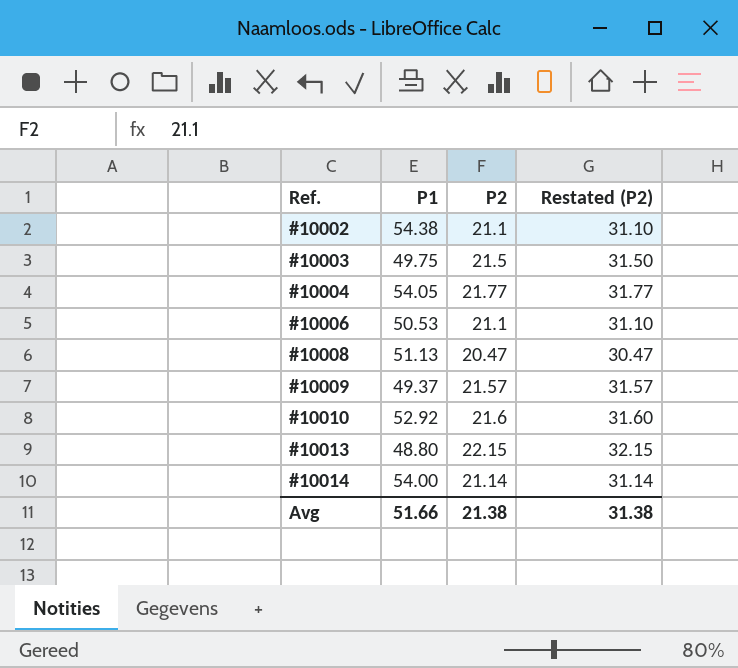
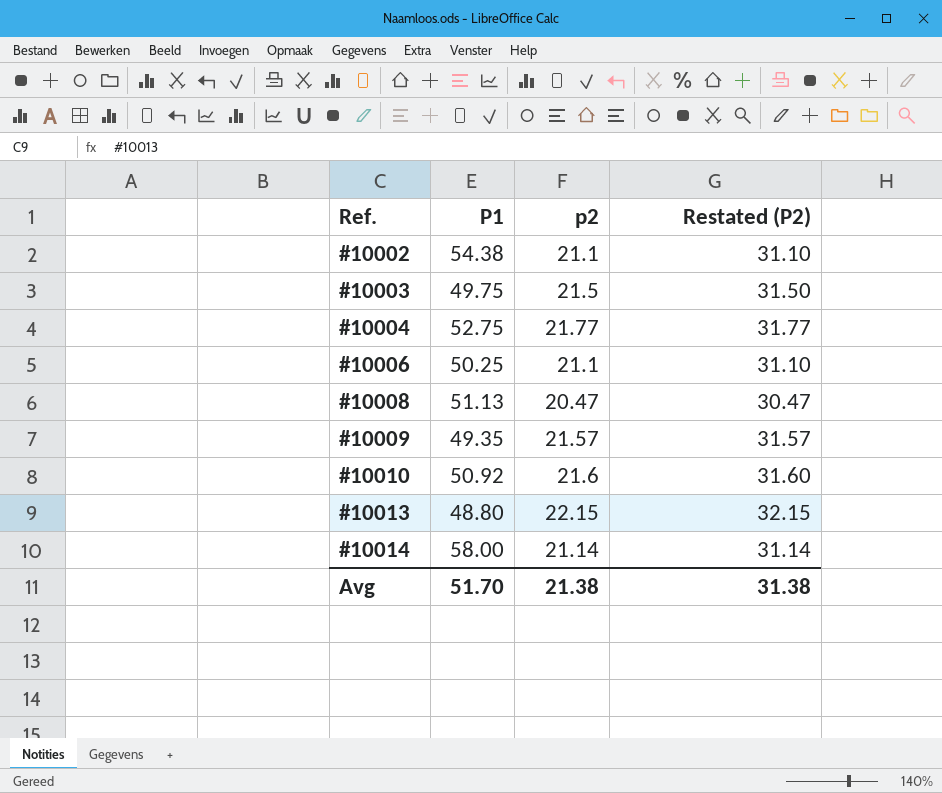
column name: P2 -> p2
#10004 | P1: 54.05 -> 52.75
#10006 | P1: 50.53 -> 50.25
#10009 | P1: 49.37 -> 49.35
#10010 | P1: 52.92 -> 50.92
#10014 | P1: 54.00 -> 58.00
Avg | P1: 51.66 -> 51.70

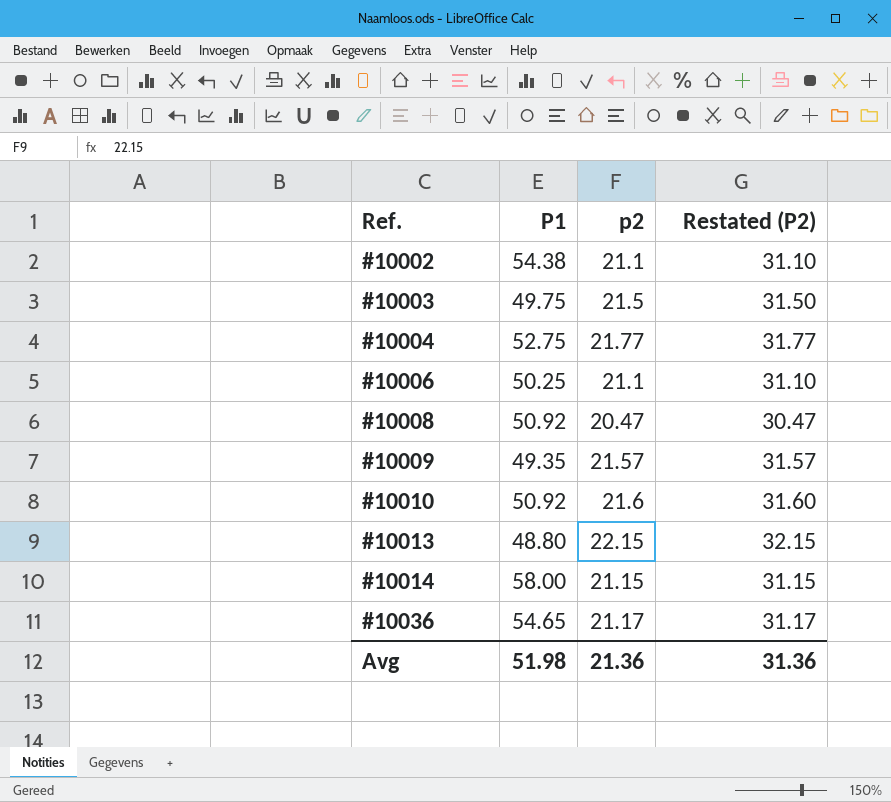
#10008 | P1: 51.13 -> 50.92
#10014 | p2: 21.14 -> 21.15
#10014 | Restated (P2): 31.14 -> 31.15
row #10036: none -> 54.65 | 21.17 | 31.17
Avg | P1: 51.70 -> 51.98
Avg | p2: 21.38 -> 21.36
Avg | Restated (P2): 31.38 -> 31.36

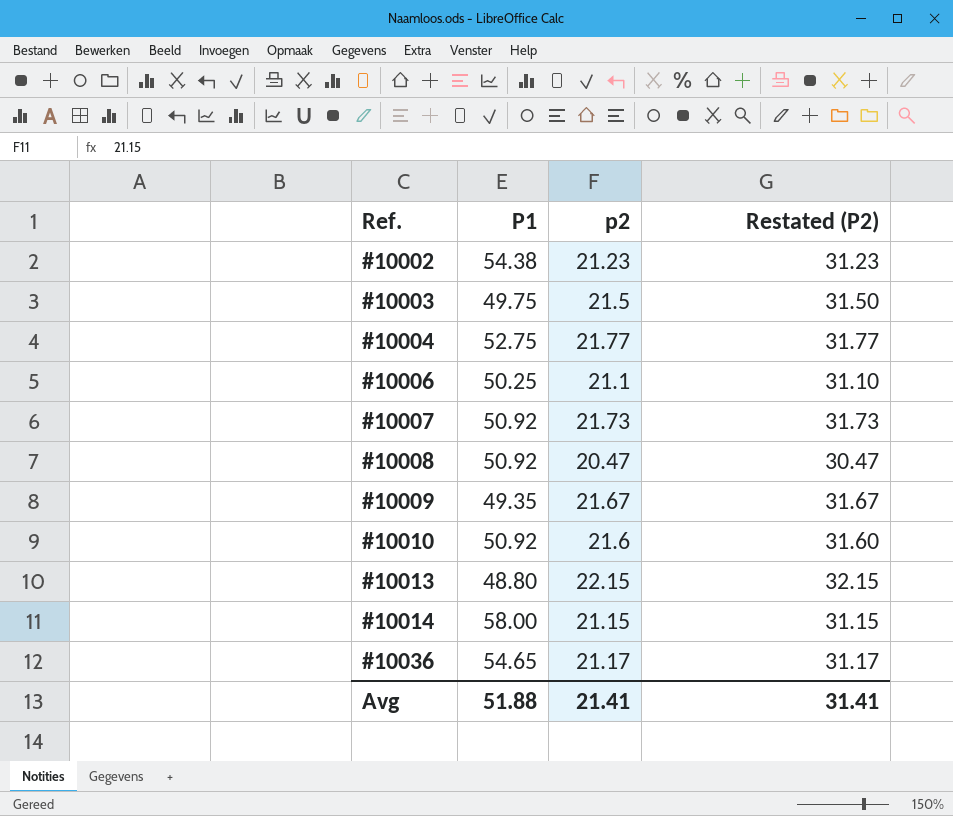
#10002 | p2: 21.1 -> 21.23
#10002 | Restated (P2): 31.10 -> 31.23
row #10007: none -> 50.92 | 21.73 | 31.73
#10009 | p2: 21.57 -> 21.67
#10009 | Restated (P2): 31.57 -> 31.67
Avg | P1: 51.98 -> 51.88
Avg | p2: 21.36 -> 21.41
Avg | Restated (P2): 31.36 -> 31.41

